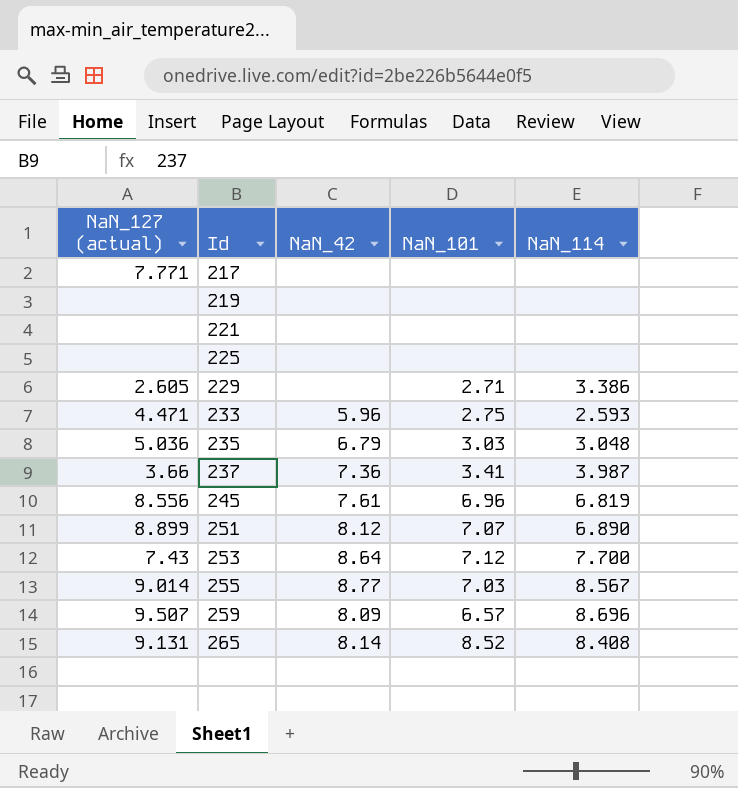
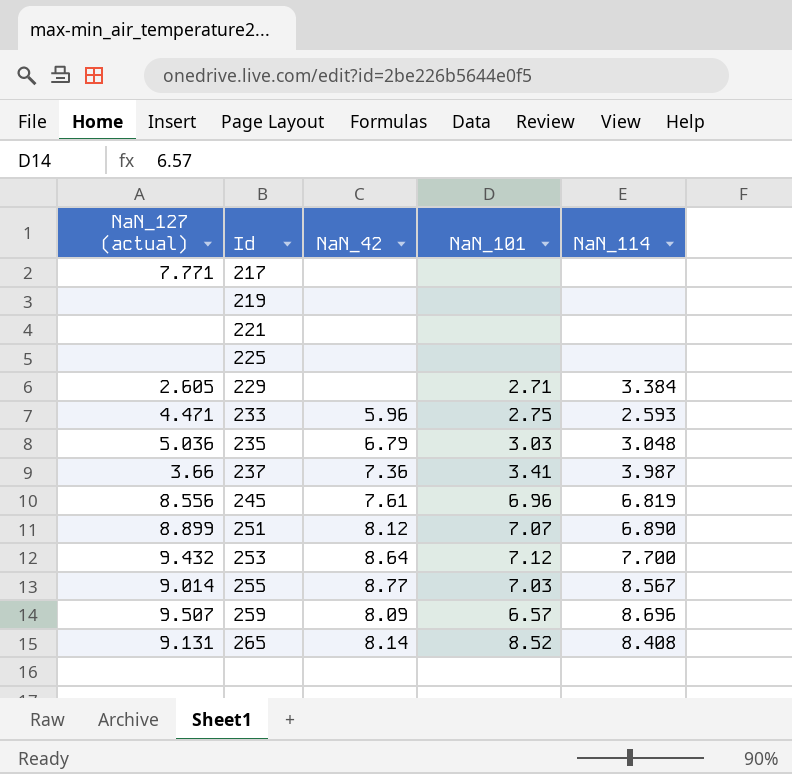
229 | NaN_114: 3.386 -> 3.384
253 | NaN_127 (actual): 7.43 -> 9.432

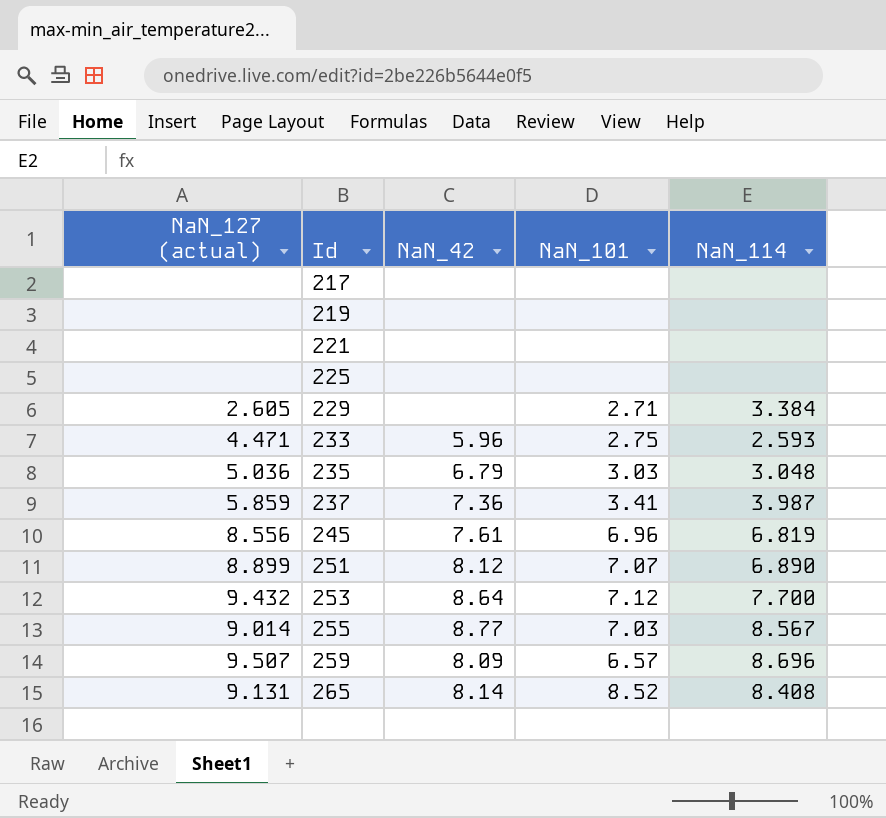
217 | NaN_127 (actual): 7.771 -> none
237 | NaN_127 (actual): 3.66 -> 5.859

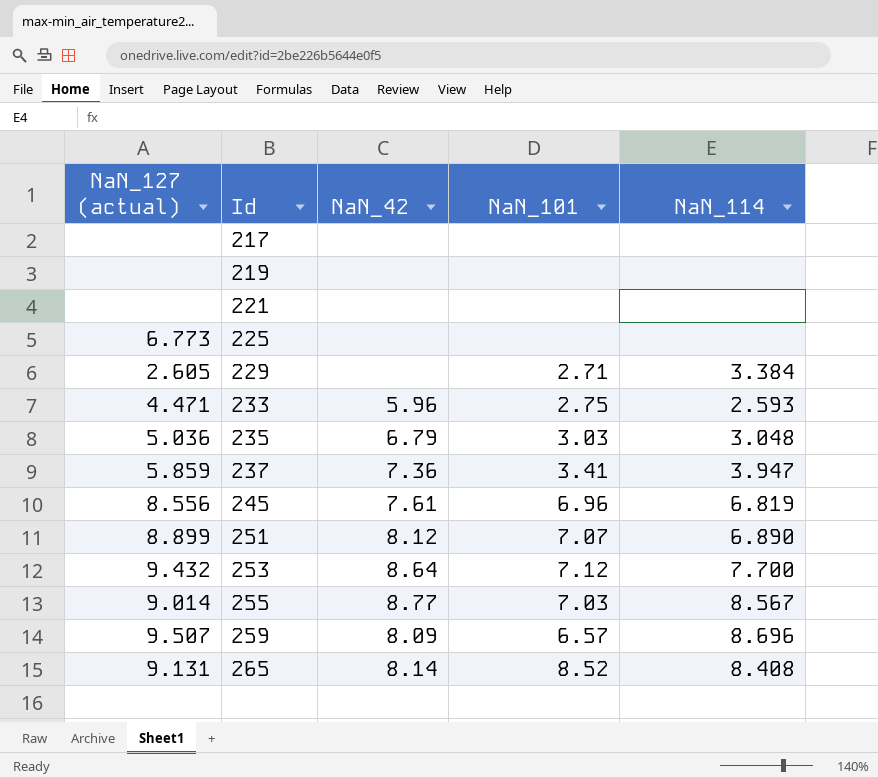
225 | NaN_127 (actual): none -> 6.773
237 | NaN_114: 3.987 -> 3.947

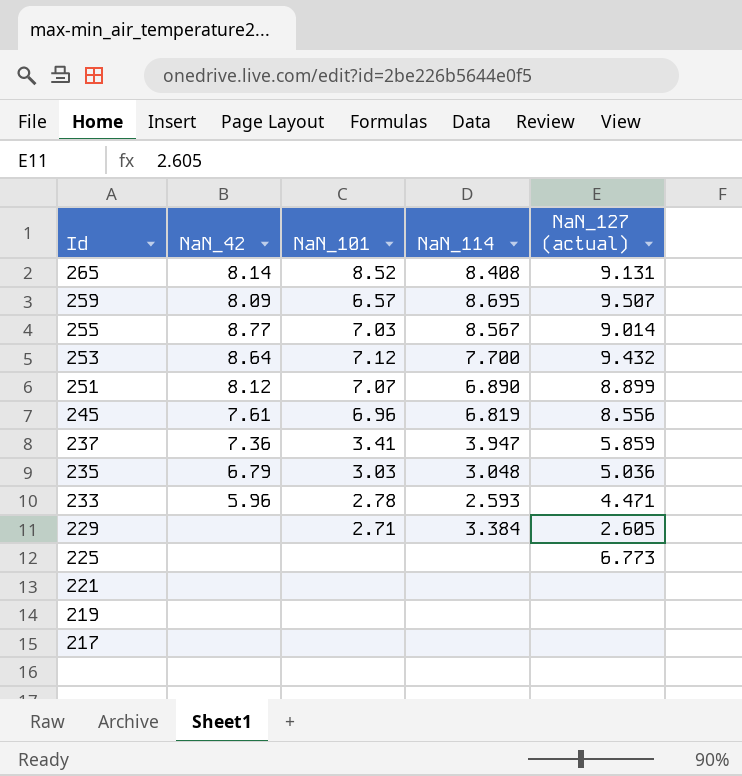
row order: Id ascending -> Id descending
column NaN_127 (actual) | position: 1 -> 5
259 | NaN_114: 8.696 -> 8.695
233 | NaN_101: 2.75 -> 2.78

